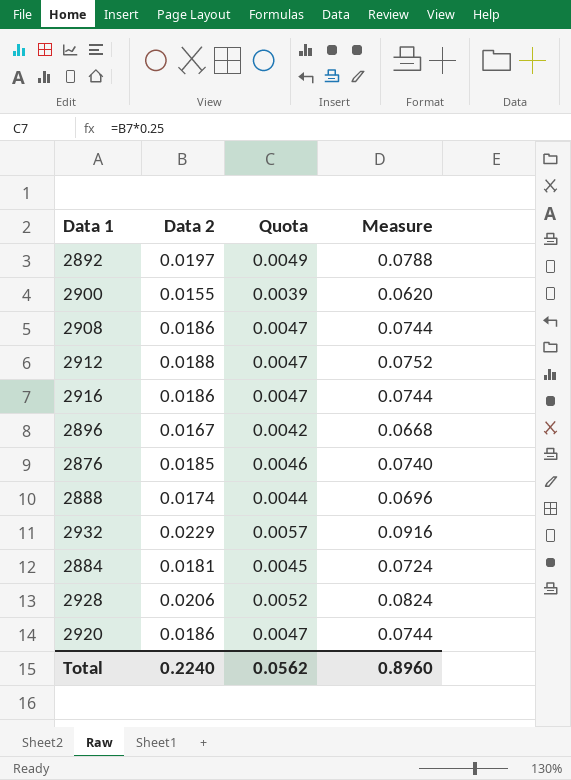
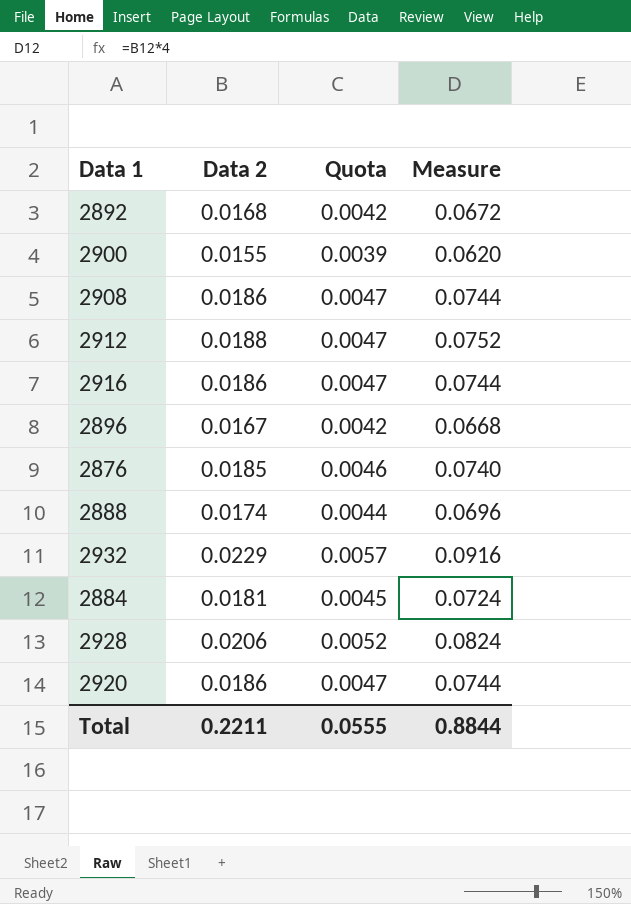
2892 | Data 2: 0.0197 -> 0.0168
2892 | Quota: 0.0049 -> 0.0042
2892 | Measure: 0.0788 -> 0.0672
Total | Data 2: 0.2240 -> 0.2211
Total | Quota: 0.0562 -> 0.0555
Total | Measure: 0.8960 -> 0.8844

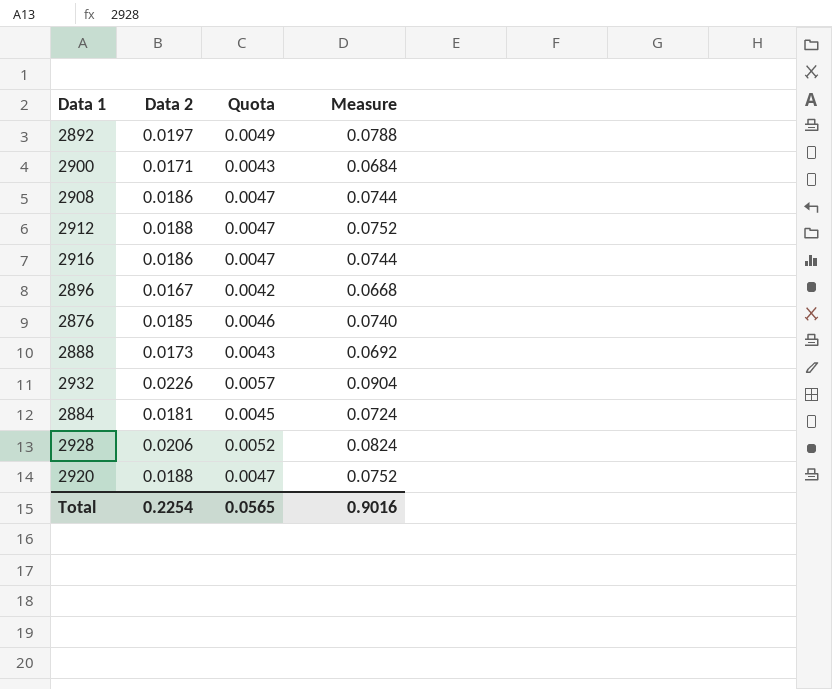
2892 | Data 2: 0.0168 -> 0.0197
2892 | Quota: 0.0042 -> 0.0049
2892 | Measure: 0.0672 -> 0.0788
2900 | Data 2: 0.0155 -> 0.0171
2900 | Quota: 0.0039 -> 0.0043
2900 | Measure: 0.0620 -> 0.0684
2888 | Data 2: 0.0174 -> 0.0173
2888 | Quota: 0.0044 -> 0.0043
2888 | Measure: 0.0696 -> 0.0692
2932 | Data 2: 0.0229 -> 0.0226
2932 | Measure: 0.0916 -> 0.0904
2920 | Data 2: 0.0186 -> 0.0188
2920 | Measure: 0.0744 -> 0.0752
Total | Data 2: 0.2211 -> 0.2254
Total | Quota: 0.0555 -> 0.0565
Total | Measure: 0.8844 -> 0.9016

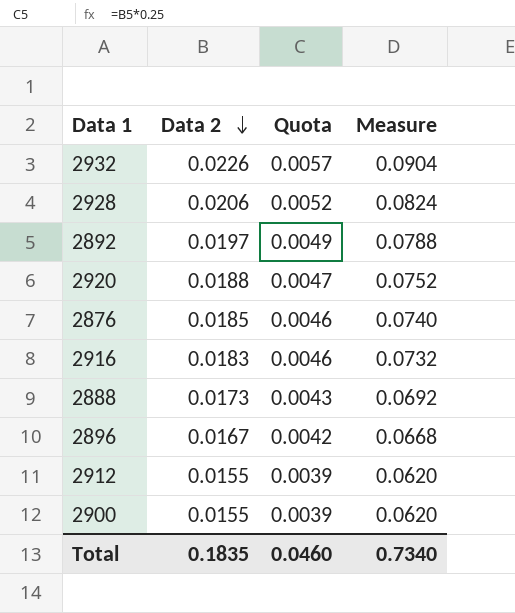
row order: none -> Data 2 descending
row 2908: 0.0186 | 0.0047 | 0.0744 -> none
row 2884: 0.0181 | 0.0045 | 0.0724 -> none
2916 | Data 2: 0.0186 -> 0.0183
2916 | Quota: 0.0047 -> 0.0046
2916 | Measure: 0.0744 -> 0.0732
2912 | Data 2: 0.0188 -> 0.0155
2912 | Quota: 0.0047 -> 0.0039
2912 | Measure: 0.0752 -> 0.0620
2900 | Data 2: 0.0171 -> 0.0155
2900 | Quota: 0.0043 -> 0.0039
2900 | Measure: 0.0684 -> 0.0620
Total | Data 2: 0.2254 -> 0.1835
Total | Quota: 0.0565 -> 0.0460
Total | Measure: 0.9016 -> 0.7340

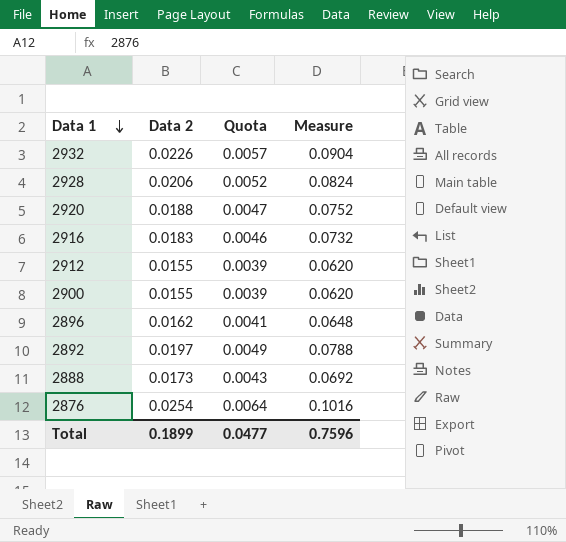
row order: Data 2 descending -> Data 1 descending
2896 | Data 2: 0.0167 -> 0.0162
2896 | Quota: 0.0042 -> 0.0041
2896 | Measure: 0.0668 -> 0.0648
2876 | Data 2: 0.0185 -> 0.0254
2876 | Quota: 0.0046 -> 0.0064
2876 | Measure: 0.0740 -> 0.1016
Total | Data 2: 0.1835 -> 0.1899
Total | Quota: 0.0460 -> 0.0477
Total | Measure: 0.7340 -> 0.7596

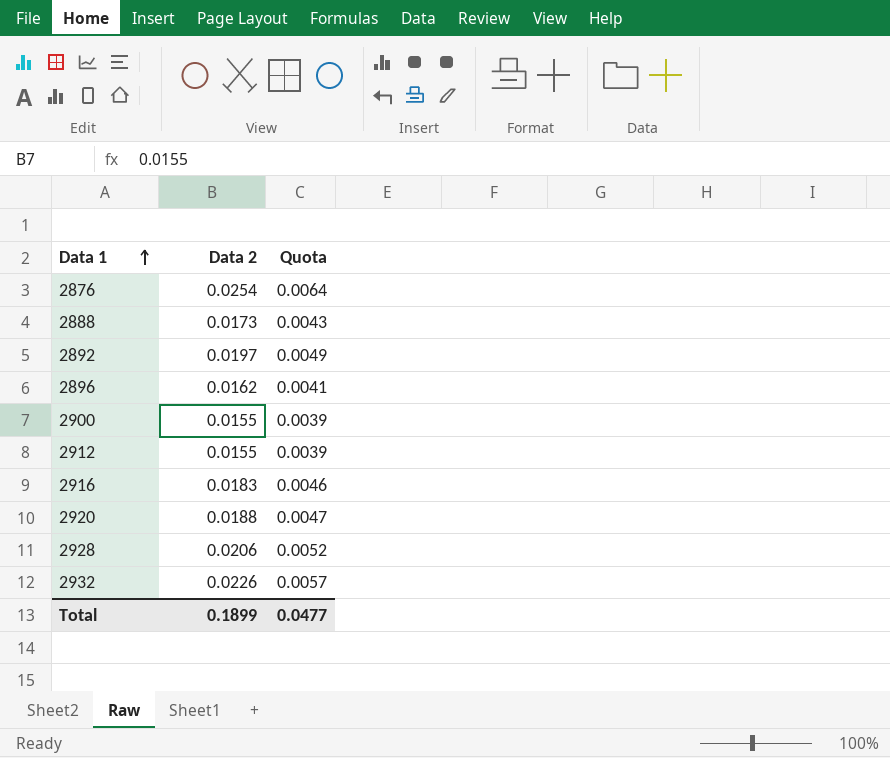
row order: Data 1 descending -> Data 1 ascending
column Measure | formula: [Data 2] * 4 -> none

